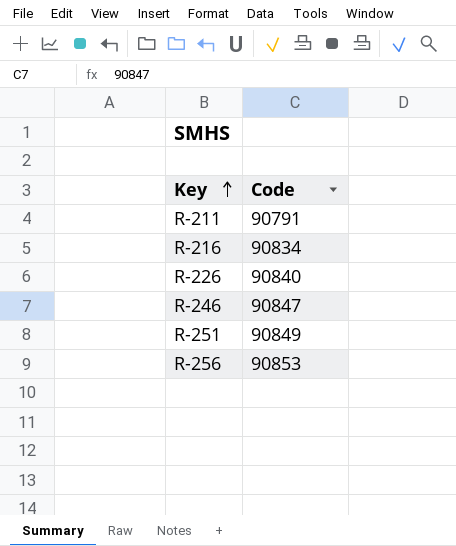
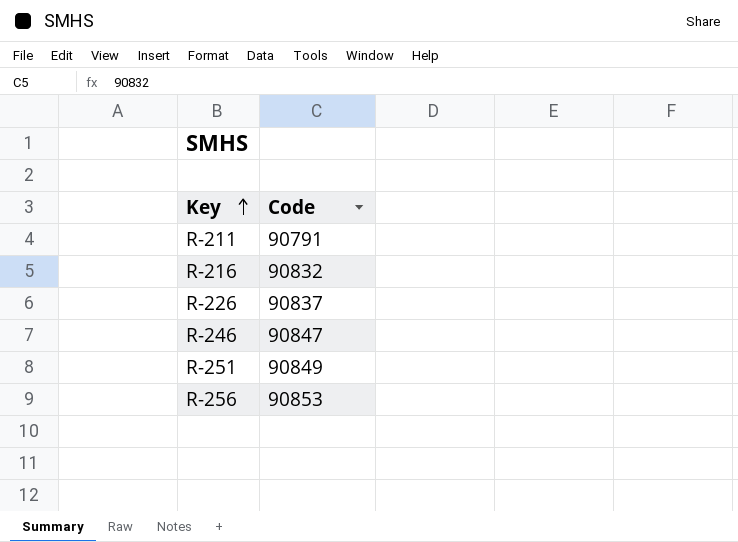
R-216 | Code: 90834 -> 90832
R-226 | Code: 90840 -> 90837

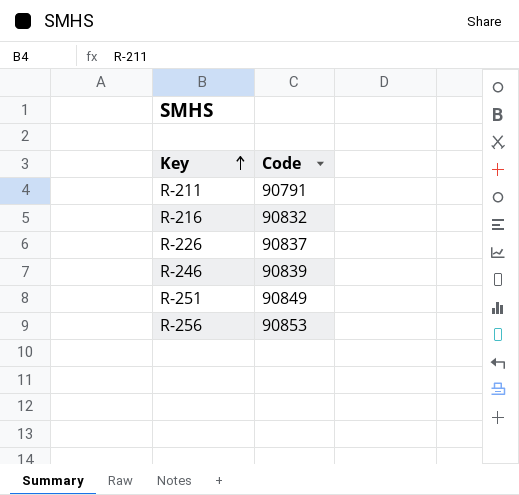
R-246 | Code: 90847 -> 90839

